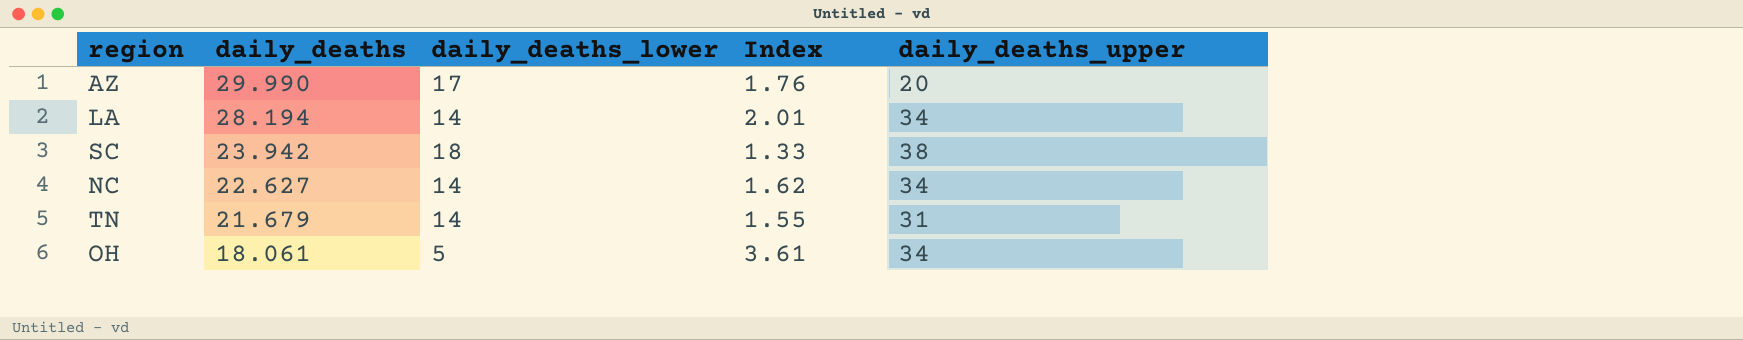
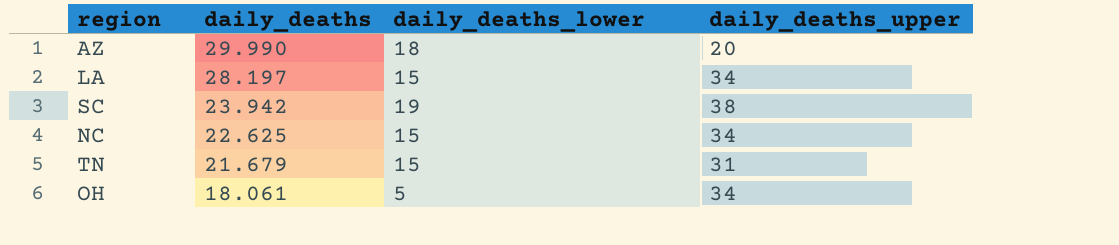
column Index | formula: [daily_deaths] / [daily_deaths_lower] -> none
AZ | daily_deaths_lower: 17 -> 18
LA | daily_deaths: 28.194 -> 28.197
LA | daily_deaths_lower: 14 -> 15
SC | daily_deaths_lower: 18 -> 19
NC | daily_deaths: 22.627 -> 22.625
NC | daily_deaths_lower: 14 -> 15
TN | daily_deaths_lower: 14 -> 15

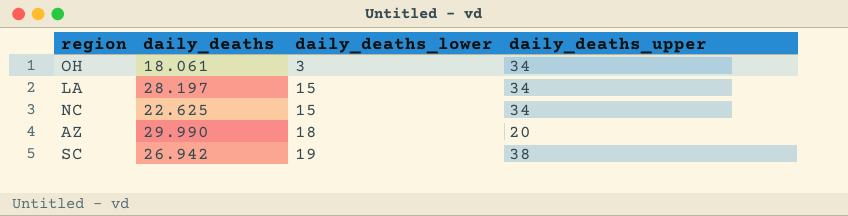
row order: daily_deaths descending -> daily_deaths_lower ascending
row TN: 21.679 | 15 | 31 -> none
OH | daily_deaths_lower: 5 -> 3
SC | daily_deaths: 23.942 -> 26.942

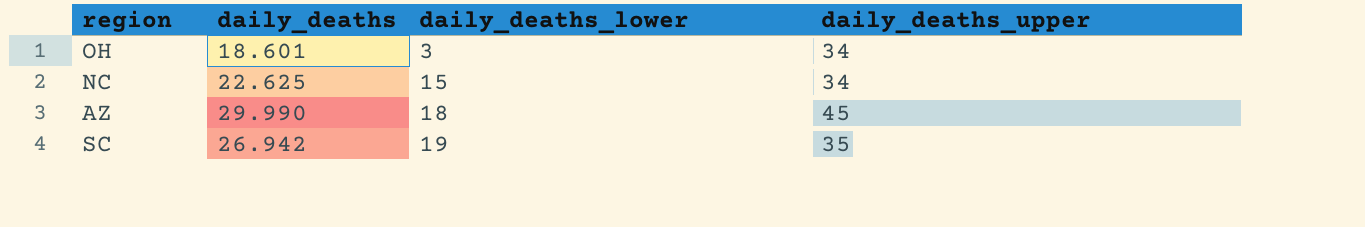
row LA: 28.197 | 15 | 34 -> none
OH | daily_deaths: 18.061 -> 18.601
AZ | daily_deaths_upper: 20 -> 45
SC | daily_deaths_upper: 38 -> 35

